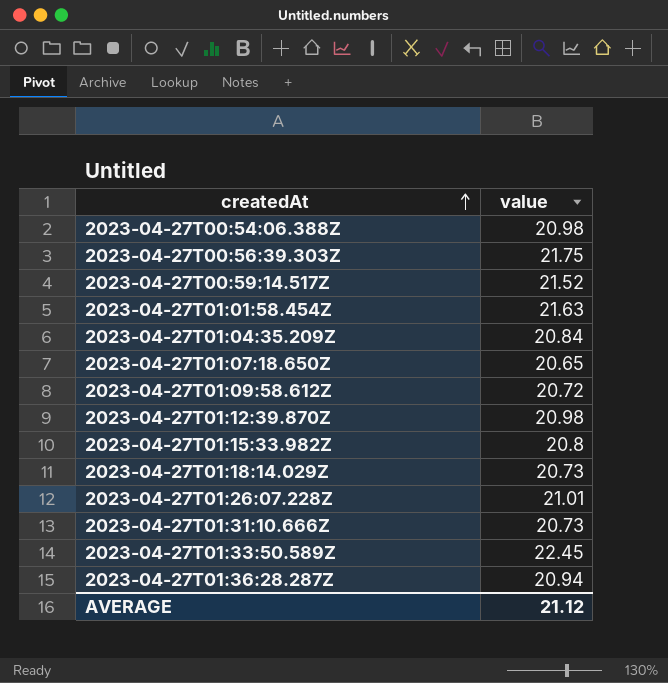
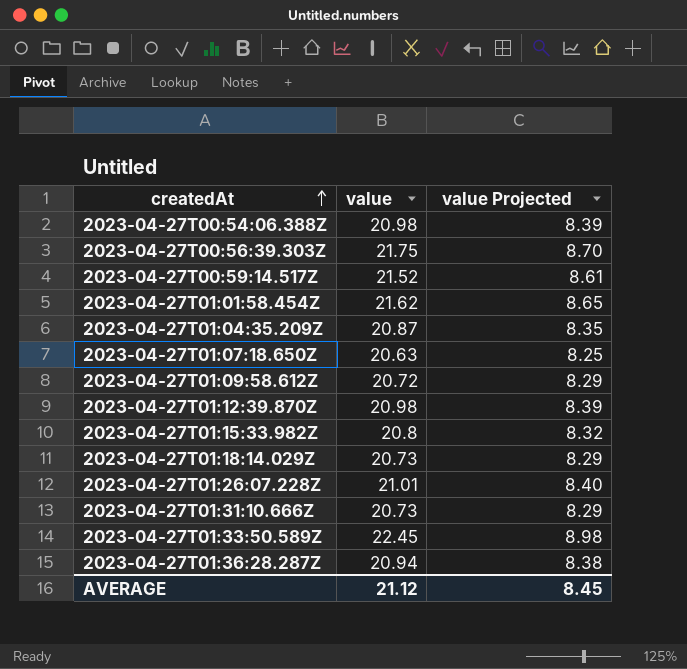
column value Projected | formula: none -> [value] * 0.4
2023-04-27T01:01:58.454Z | value: 21.63 -> 21.62
2023-04-27T01:04:35.209Z | value: 20.84 -> 20.87
2023-04-27T01:07:18.650Z | value: 20.65 -> 20.63

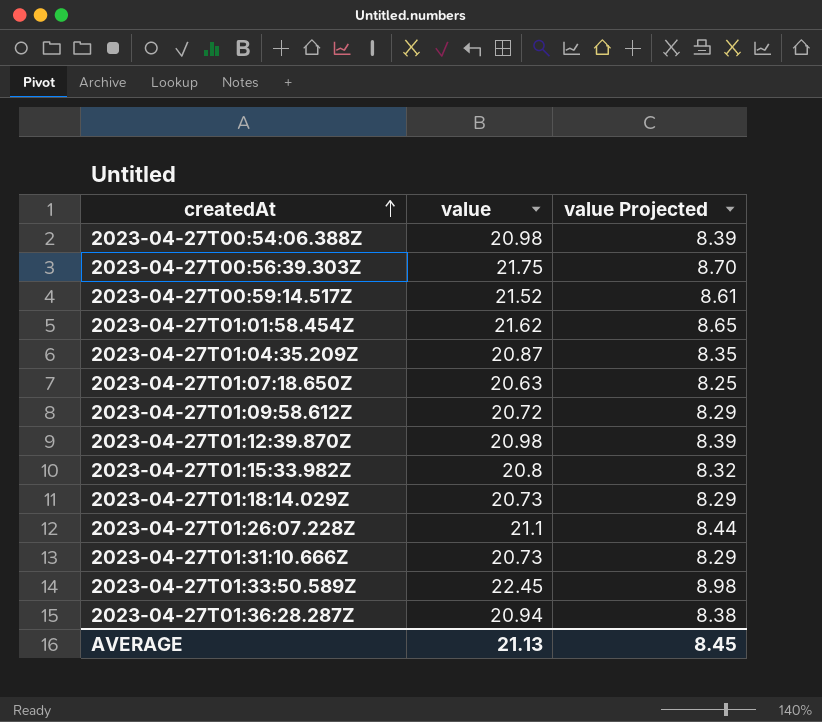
2023-04-27T01:26:07.228Z | value: 21.01 -> 21.1
2023-04-27T01:26:07.228Z | value Projected: 8.40 -> 8.44
AVERAGE | value: 21.12 -> 21.13

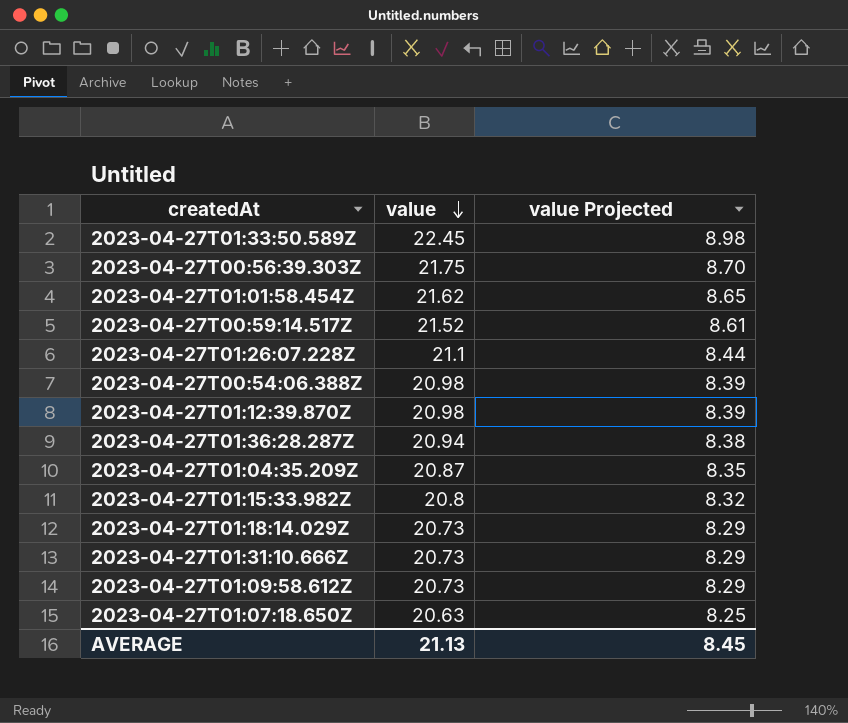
row order: createdAt ascending -> value descending
2023-04-27T01:09:58.612Z | value: 20.72 -> 20.73

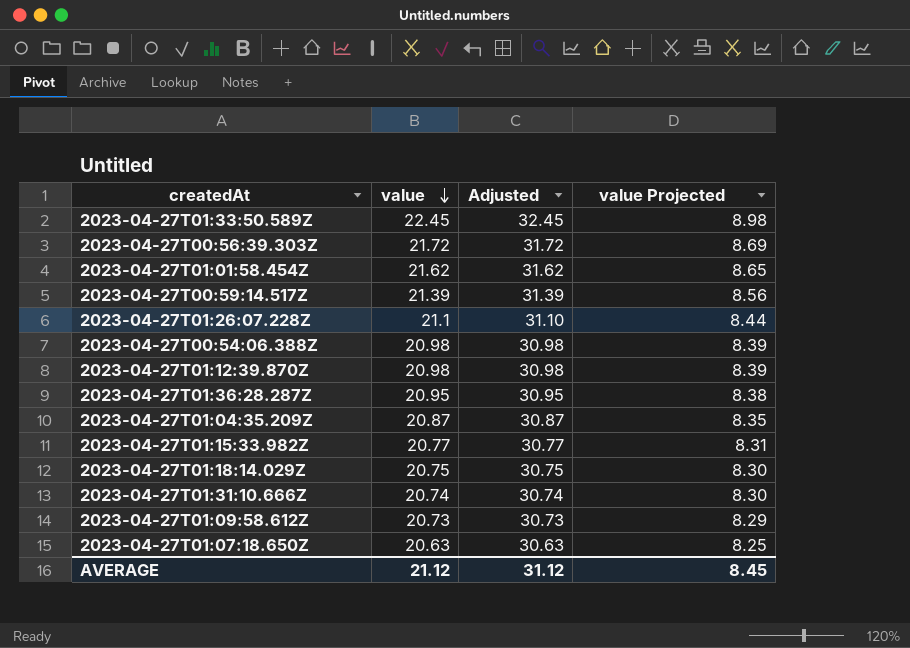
column Adjusted | formula: none -> [value] + 10
2023-04-27T00:56:39.303Z | value: 21.75 -> 21.72
2023-04-27T00:56:39.303Z | value Projected: 8.70 -> 8.69
2023-04-27T00:59:14.517Z | value: 21.52 -> 21.39
2023-04-27T00:59:14.517Z | value Projected: 8.61 -> 8.56
2023-04-27T01:36:28.287Z | value: 20.94 -> 20.95
2023-04-27T01:15:33.982Z | value: 20.8 -> 20.77
2023-04-27T01:15:33.982Z | value Projected: 8.32 -> 8.31
2023-04-27T01:18:14.029Z | value: 20.73 -> 20.75
2023-04-27T01:18:14.029Z | value Projected: 8.29 -> 8.30
2023-04-27T01:31:10.666Z | value: 20.73 -> 20.74
2023-04-27T01:31:10.666Z | value Projected: 8.29 -> 8.30
AVERAGE | value: 21.13 -> 21.12

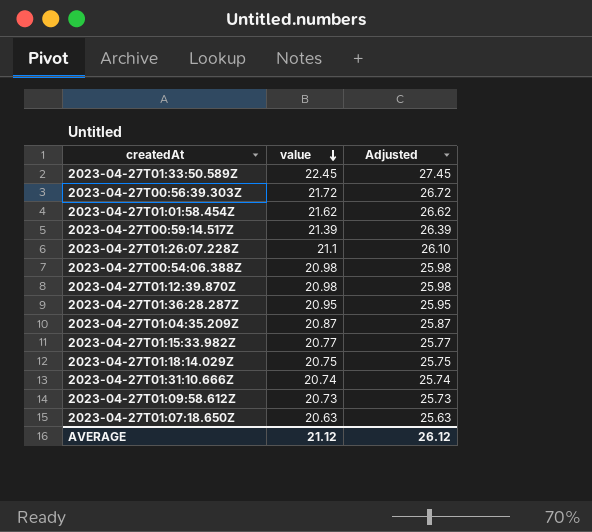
column value Projected | formula: [value] * 0.4 -> none
column Adjusted | formula: [value] + 10 -> [value] + 5
AVERAGE | Adjusted: 31.12 -> 26.12

